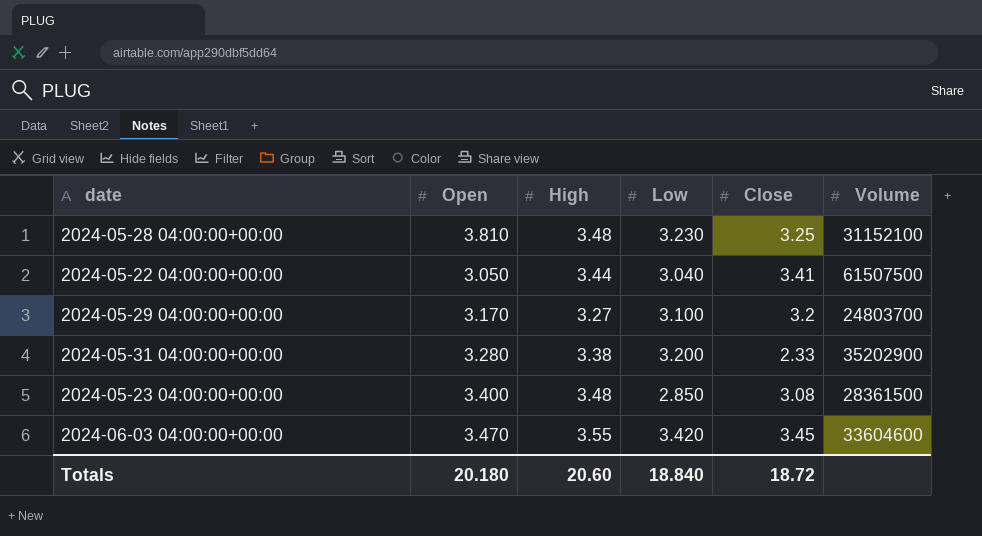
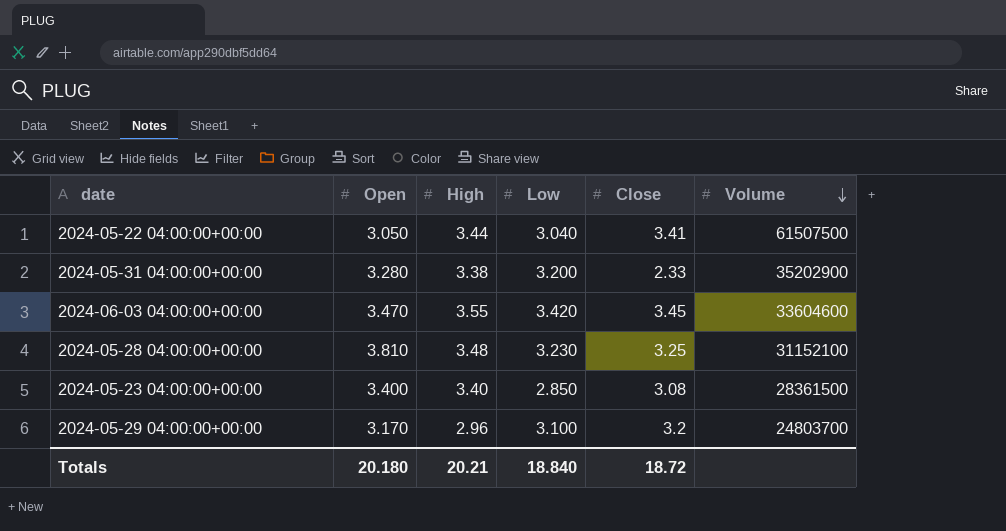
row order: none -> Volume descending
2024-05-23 04:00:00+00:00 | High: 3.48 -> 3.40
2024-05-29 04:00:00+00:00 | High: 3.27 -> 2.96
Totals | High: 20.60 -> 20.21

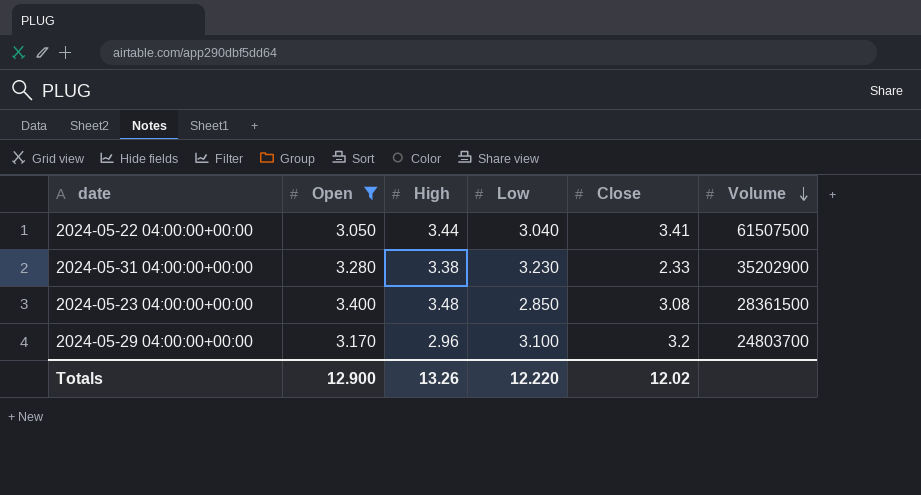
filter: none -> Open <= 3.400
2024-05-31 04:00:00+00:00 | Low: 3.200 -> 3.230
2024-05-23 04:00:00+00:00 | High: 3.40 -> 3.48
Totals | Open: 20.180 -> 12.900
Totals | High: 20.21 -> 13.26
Totals | Low: 18.840 -> 12.220
Totals | Close: 18.72 -> 12.02

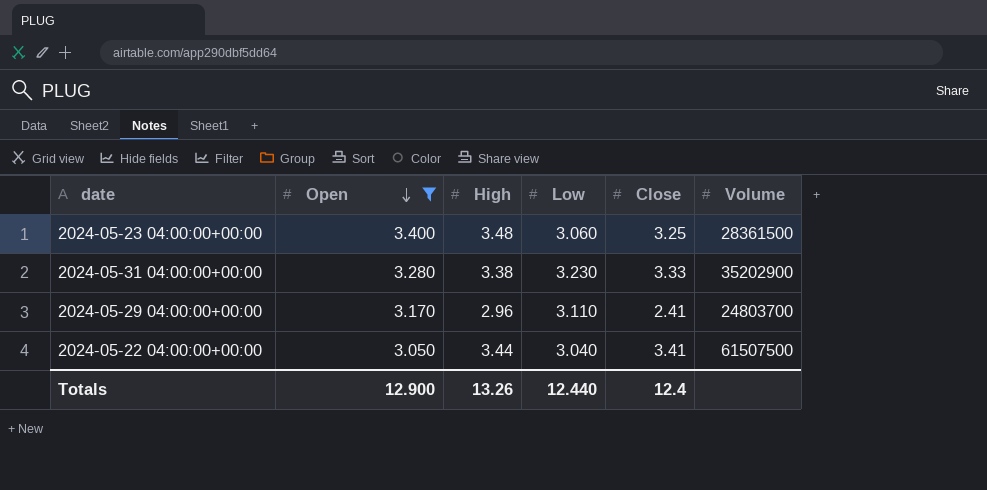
row order: Volume descending -> Open descending
2024-05-23 04:00:00+00:00 | Low: 2.850 -> 3.060
2024-05-23 04:00:00+00:00 | Close: 3.08 -> 3.25
2024-05-31 04:00:00+00:00 | Close: 2.33 -> 3.33
2024-05-29 04:00:00+00:00 | Low: 3.100 -> 3.110
2024-05-29 04:00:00+00:00 | Close: 3.2 -> 2.41
Totals | Low: 12.220 -> 12.440
Totals | Close: 12.02 -> 12.4

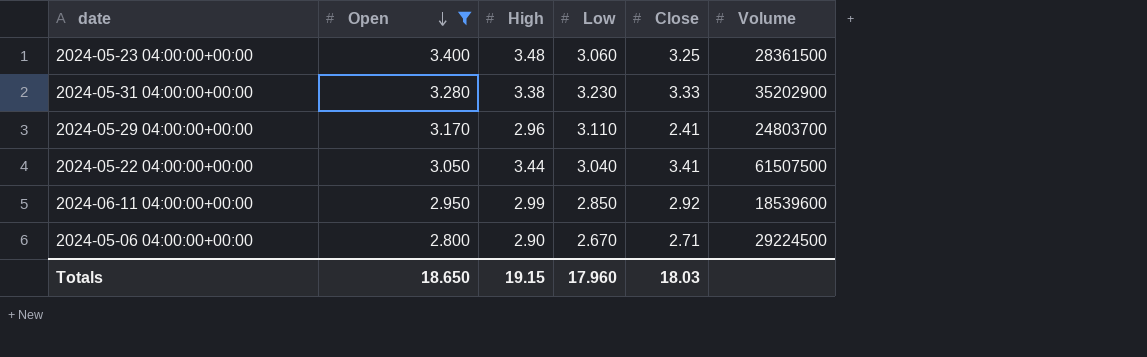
row 2024-06-11 04:00:00+00:00: none -> 2.950 | 2.99 | 2.850 | 2.92 | 18539600
row 2024-05-06 04:00:00+00:00: none -> 2.800 | 2.90 | 2.670 | 2.71 | 29224500
Totals | Open: 12.900 -> 18.650
Totals | High: 13.26 -> 19.15
Totals | Low: 12.440 -> 17.960
Totals | Close: 12.4 -> 18.03

